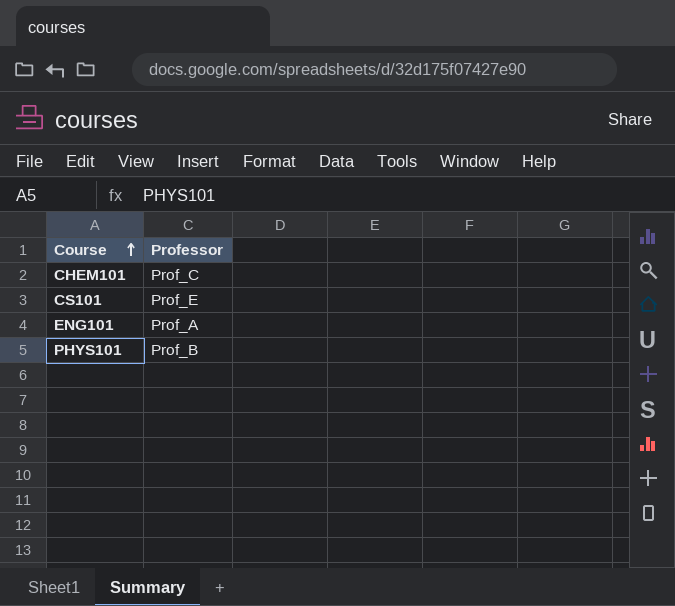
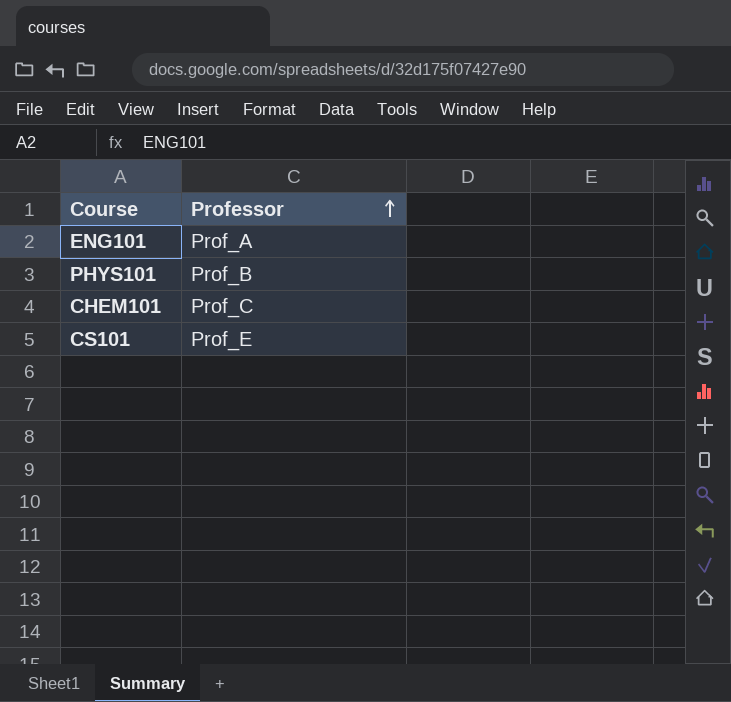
row order: Course ascending -> Professor ascending

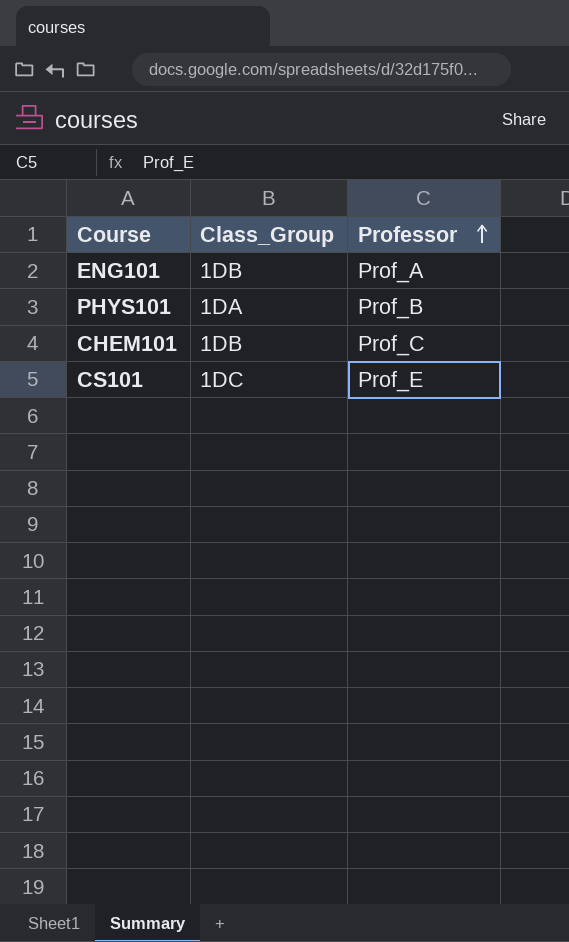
column Class_Group | position: none -> 2

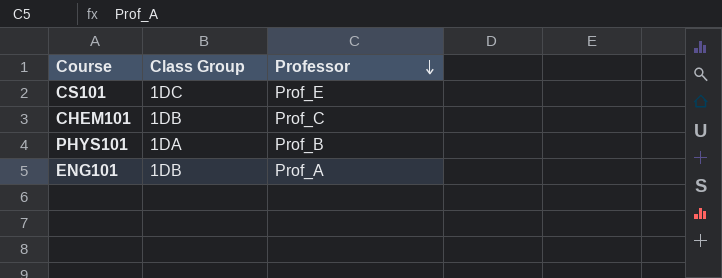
row order: Professor ascending -> Professor descending
column name: Class_Group -> Class Group

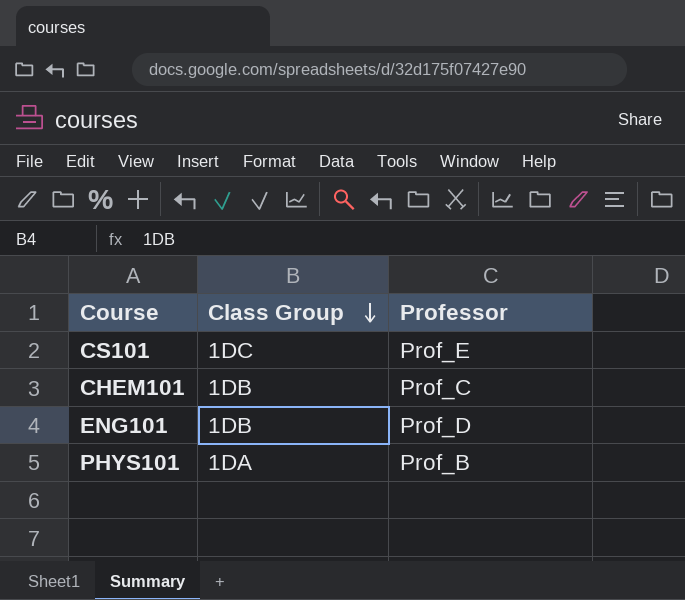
row order: Professor descending -> Class Group descending
ENG101 | Professor: Prof_A -> Prof_D

